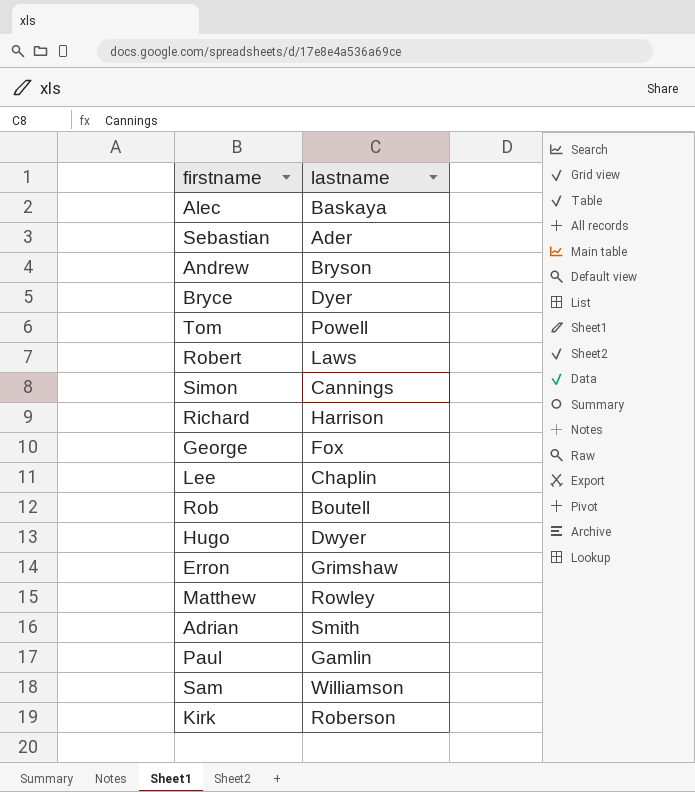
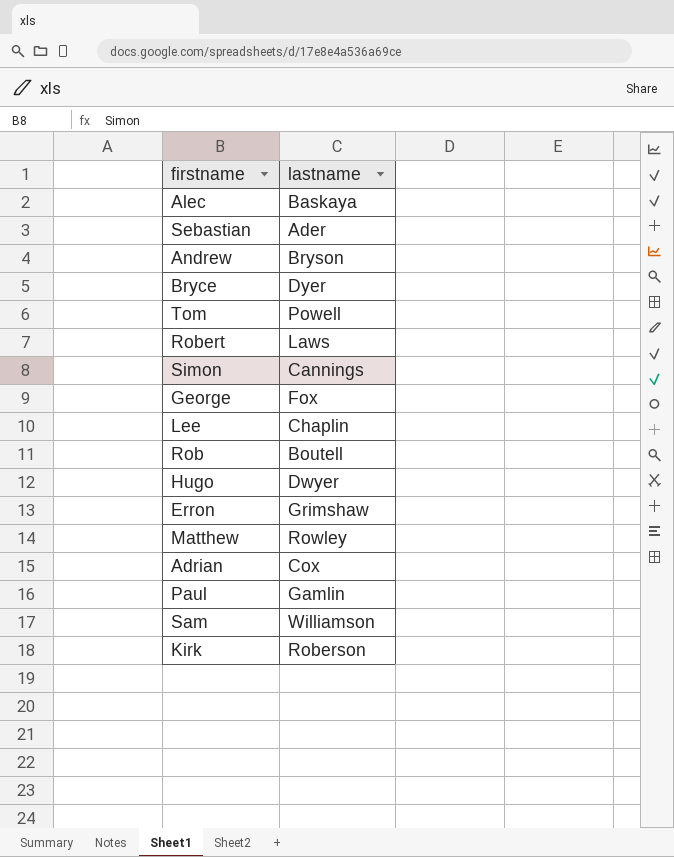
row Richard: Harrison -> none
Adrian | lastname: Smith -> Cox

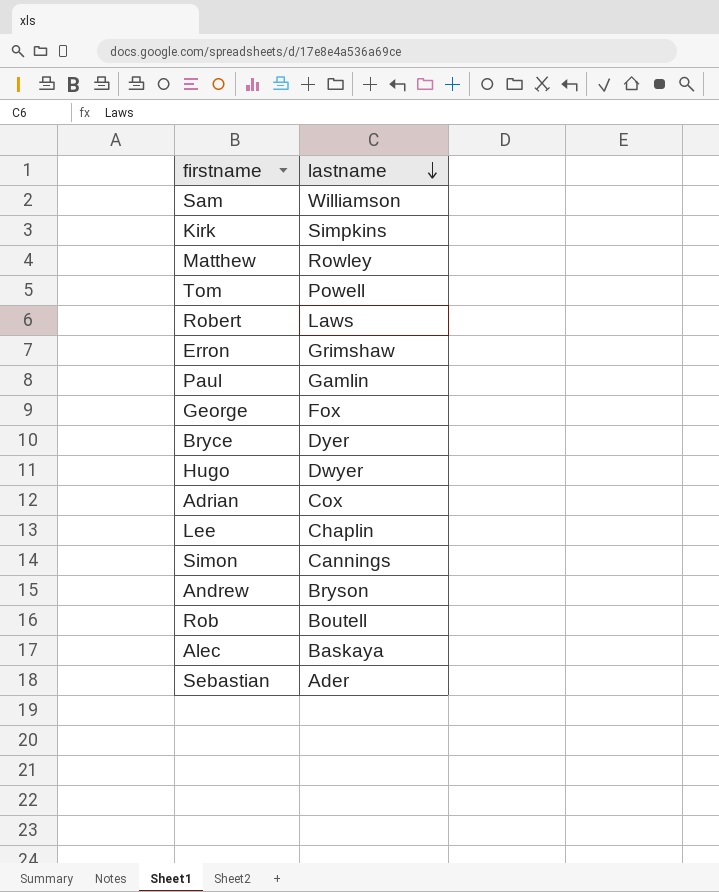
row order: none -> lastname descending
Kirk | lastname: Roberson -> Simpkins

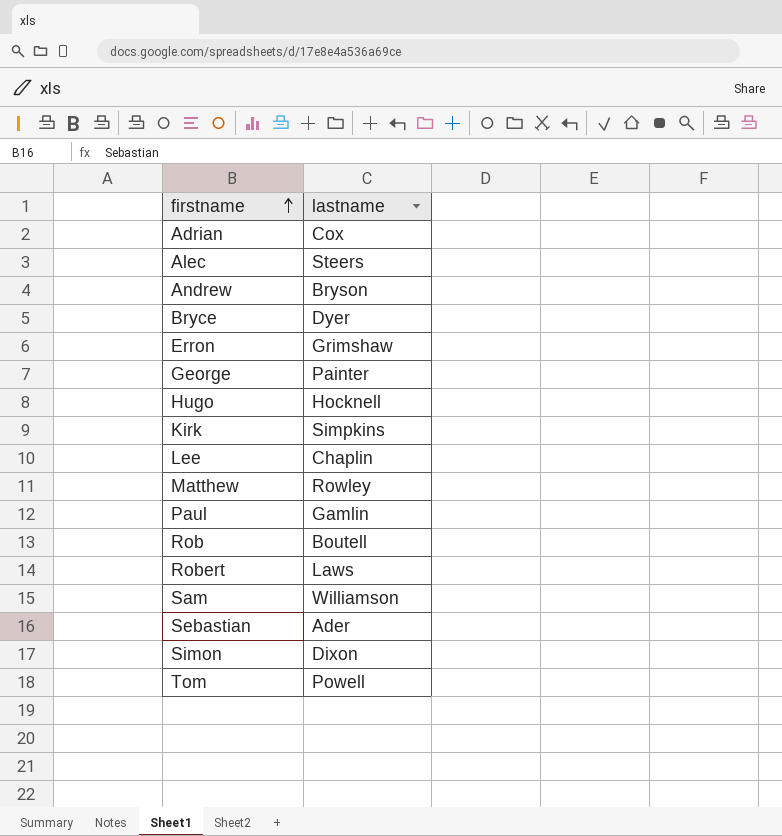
row order: lastname descending -> firstname ascending
Alec | lastname: Baskaya -> Steers
George | lastname: Fox -> Painter
Hugo | lastname: Dwyer -> Hocknell
Simon | lastname: Cannings -> Dixon

